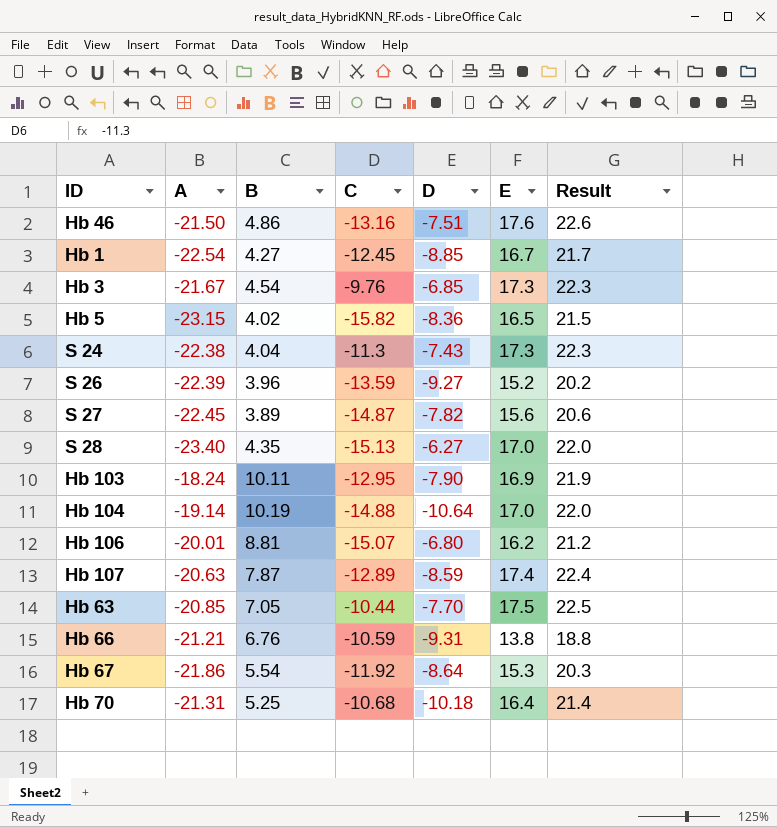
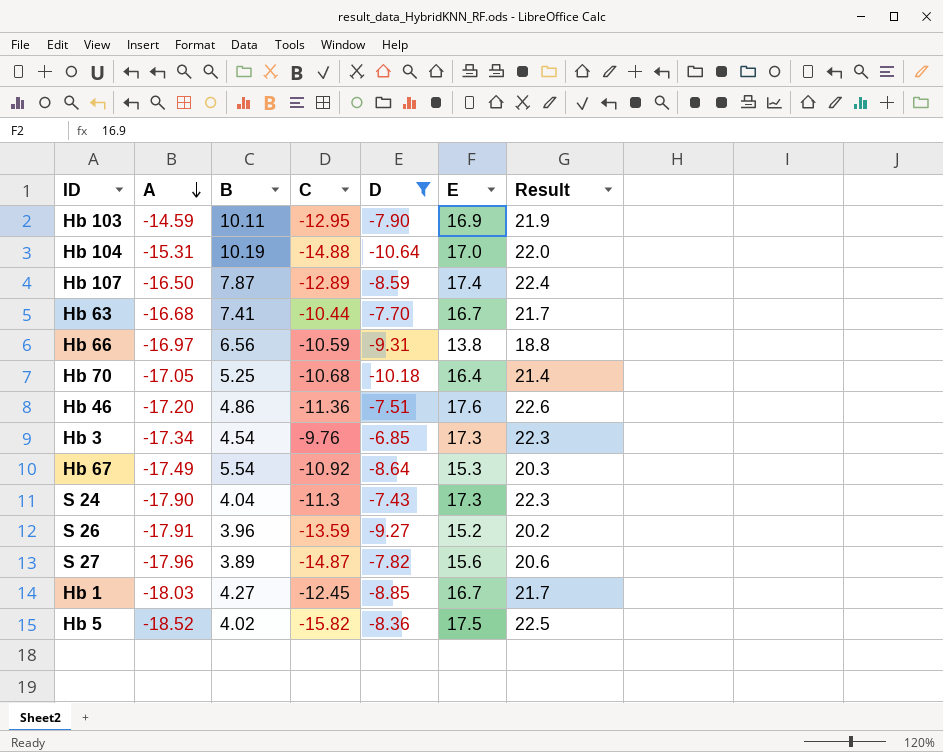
filter: none -> D <= -6.85
row order: none -> A descending
Hb 103 | A: -18.24 -> -14.59
Hb 104 | A: -19.14 -> -15.31
Hb 107 | A: -20.63 -> -16.50
Hb 63 | A: -20.85 -> -16.68
Hb 63 | B: 7.05 -> 7.41
Hb 63 | E: 17.5 -> 16.7
Hb 63 | Result: 22.5 -> 21.7
Hb 66 | A: -21.21 -> -16.97
Hb 66 | B: 6.76 -> 6.56
Hb 70 | A: -21.31 -> -17.05
Hb 46 | A: -21.50 -> -17.20
Hb 46 | C: -13.16 -> -11.36
Hb 3 | A: -21.67 -> -17.34
Hb 67 | A: -21.86 -> -17.49
Hb 67 | C: -11.92 -> -10.92
S 24 | A: -22.38 -> -17.90
S 26 | A: -22.39 -> -17.91
S 27 | A: -22.45 -> -17.96
Hb 1 | A: -22.54 -> -18.03
Hb 5 | A: -23.15 -> -18.52
Hb 5 | E: 16.5 -> 17.5
Hb 5 | Result: 21.5 -> 22.5

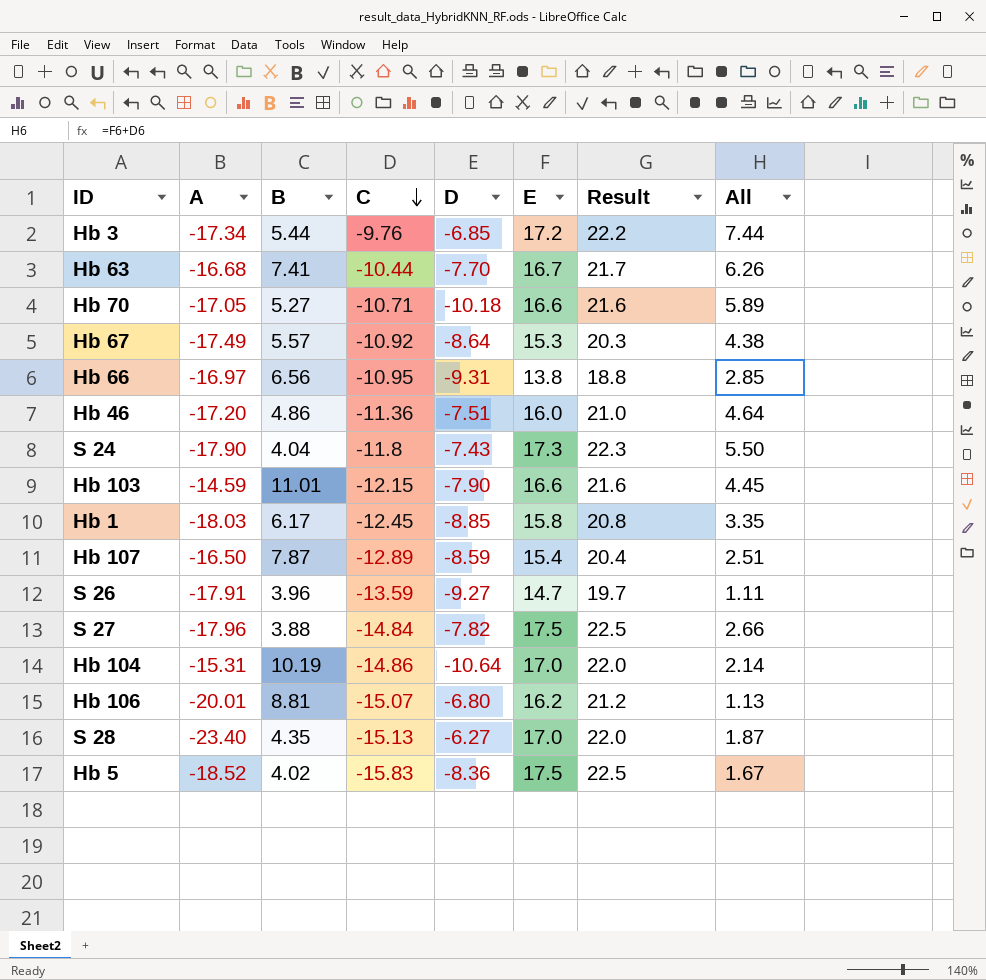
filter: D <= -6.85 -> none
row order: A descending -> C descending
column All | formula: none -> [C] + [E]
Hb 3 | B: 4.54 -> 5.44
Hb 3 | E: 17.3 -> 17.2
Hb 3 | Result: 22.3 -> 22.2
Hb 70 | B: 5.25 -> 5.27
Hb 70 | C: -10.68 -> -10.71
Hb 70 | E: 16.4 -> 16.6
Hb 70 | Result: 21.4 -> 21.6
Hb 67 | B: 5.54 -> 5.57
Hb 66 | C: -10.59 -> -10.95
Hb 46 | E: 17.6 -> 16.0
Hb 46 | Result: 22.6 -> 21.0
S 24 | C: -11.3 -> -11.8
Hb 103 | B: 10.11 -> 11.01
Hb 103 | C: -12.95 -> -12.15
Hb 103 | E: 16.9 -> 16.6
Hb 103 | Result: 21.9 -> 21.6
Hb 1 | B: 4.27 -> 6.17
Hb 1 | E: 16.7 -> 15.8
Hb 1 | Result: 21.7 -> 20.8
Hb 107 | E: 17.4 -> 15.4
Hb 107 | Result: 22.4 -> 20.4
S 26 | E: 15.2 -> 14.7
S 26 | Result: 20.2 -> 19.7
S 27 | B: 3.89 -> 3.88
S 27 | C: -14.87 -> -14.84
S 27 | E: 15.6 -> 17.5
S 27 | Result: 20.6 -> 22.5
Hb 104 | C: -14.88 -> -14.86
Hb 5 | C: -15.82 -> -15.83

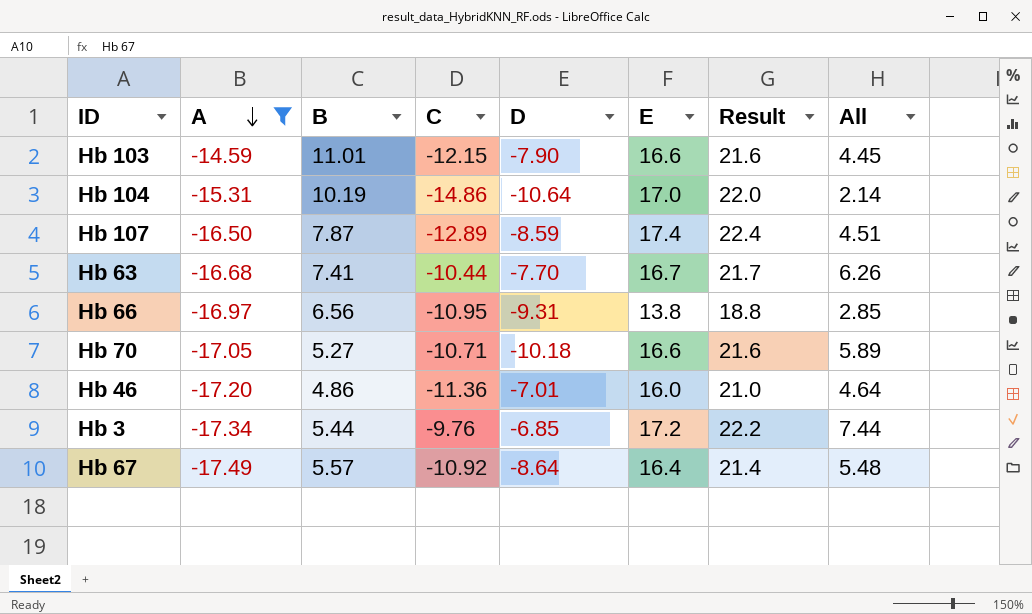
filter: none -> A >= -17.49
row order: C descending -> A descending
Hb 107 | E: 15.4 -> 17.4
Hb 107 | Result: 20.4 -> 22.4
Hb 107 | All: 2.51 -> 4.51
Hb 46 | D: -7.51 -> -7.01
Hb 67 | E: 15.3 -> 16.4
Hb 67 | Result: 20.3 -> 21.4
Hb 67 | All: 4.38 -> 5.48

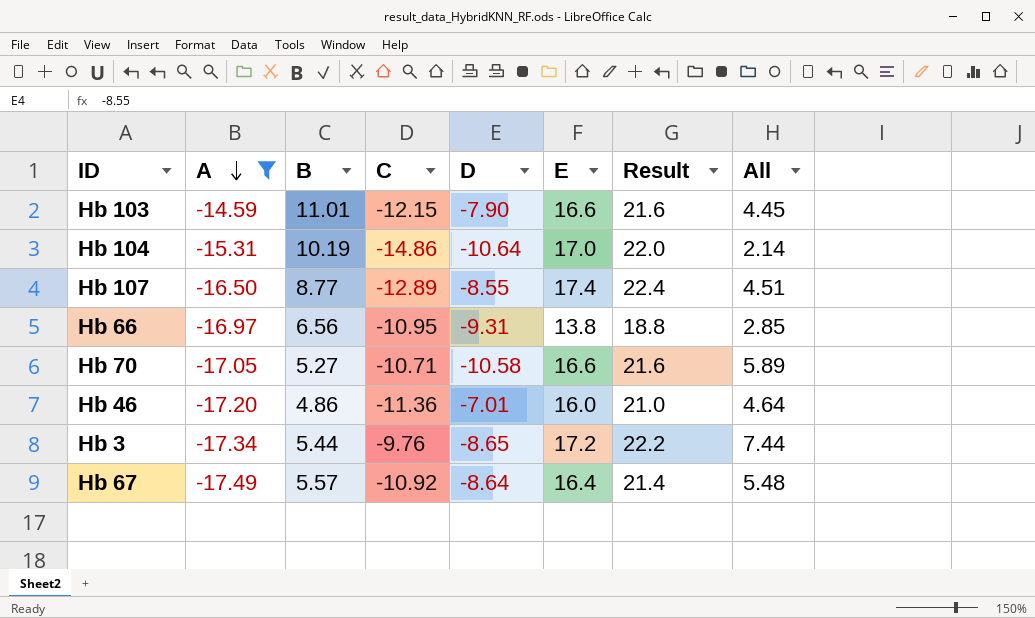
row Hb 63: -16.68 | 7.41 | -10.44 | -7.70 | 16.7 | 21.7 | 6.26 -> none
Hb 107 | B: 7.87 -> 8.77
Hb 107 | D: -8.59 -> -8.55
Hb 70 | D: -10.18 -> -10.58
Hb 3 | D: -6.85 -> -8.65

